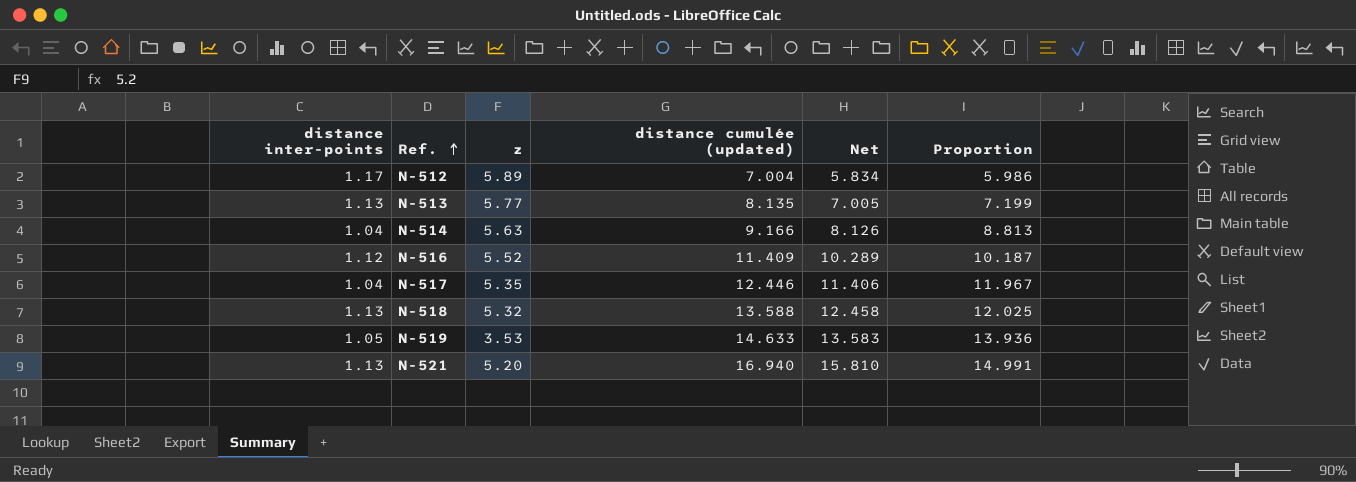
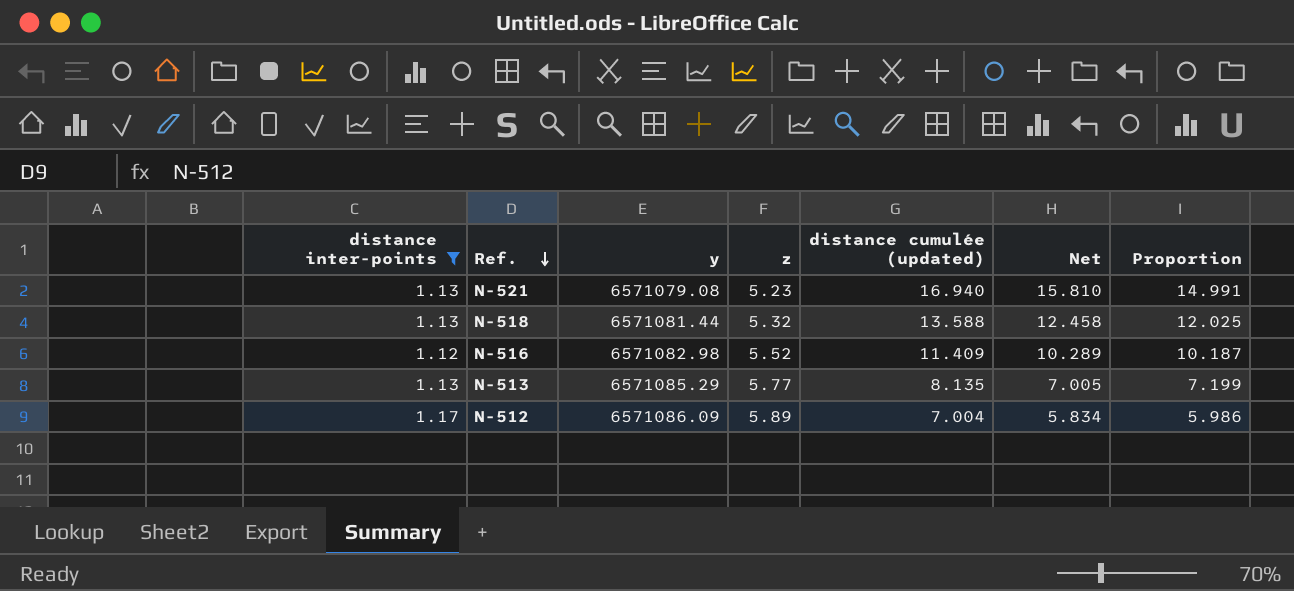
filter: none -> distance inter-points >= 1.12
row order: Ref. ascending -> Ref. descending
column y | position: none -> 3
N-521 | z: 5.20 -> 5.23

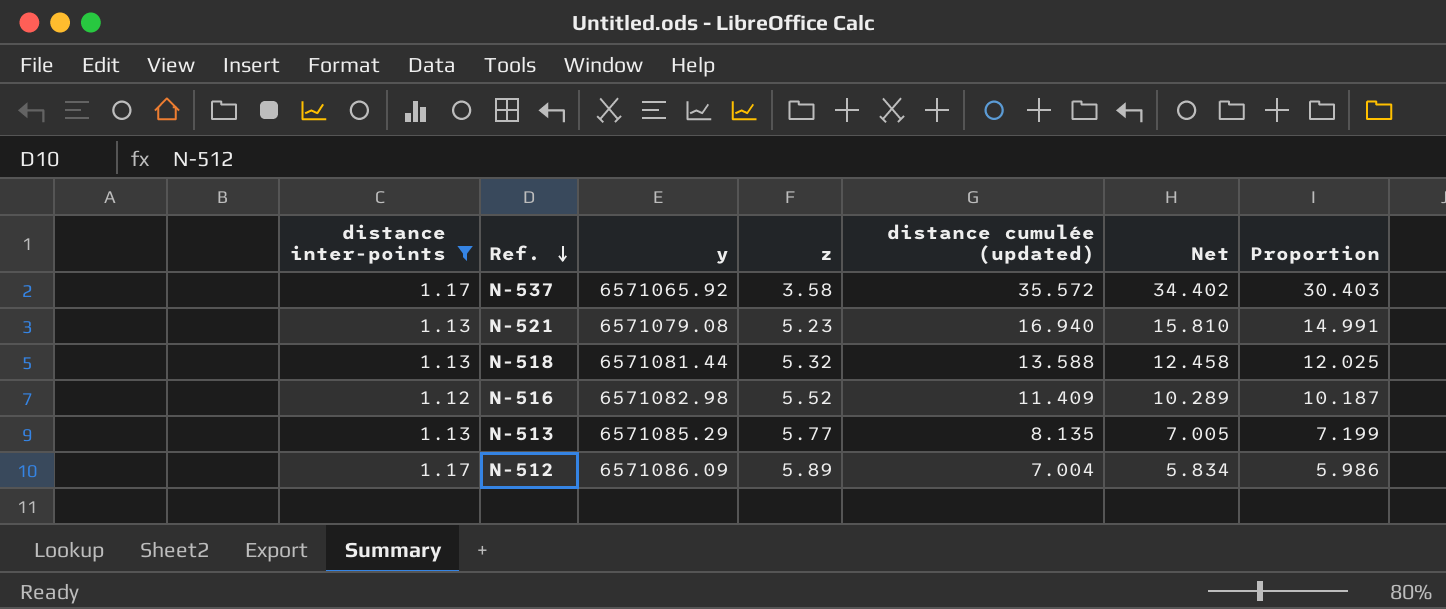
row N-537: none -> 1.17 | 6571065.92 | 3.58 | 35.572 | 34.402 | 30.403

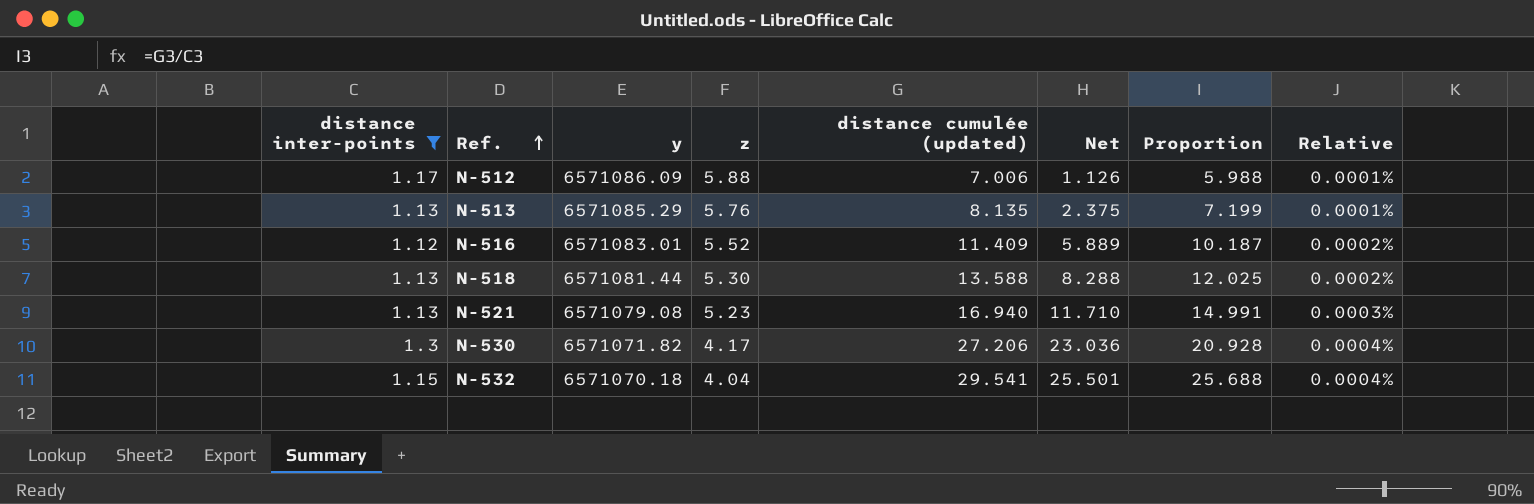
row order: Ref. descending -> Ref. ascending
column Net | formula: [distance cumulée (updated)] - [distance inter-points] -> [distance cumulée (updated)] - [z]
column Relative | formula: none -> [distance cumulée (updated)] / [y]
row N-537: 1.17 | 6571065.92 | 3.58 | 35.572 | 34.402 | 30.403 -> none
N-512 | z: 5.89 -> 5.88
N-512 | distance cumulée (updated): 7.004 -> 7.006
N-512 | Proportion: 5.986 -> 5.988
N-513 | z: 5.77 -> 5.76
N-516 | y: 6571082.98 -> 6571083.01
N-518 | z: 5.32 -> 5.30
row N-530: none -> 1.3 | 6571071.82 | 4.17 | 27.206 | 23.036 | 20.928 | 0.0004%
row N-532: none -> 1.15 | 6571070.18 | 4.04 | 29.541 | 25.501 | 25.688 | 0.0004%

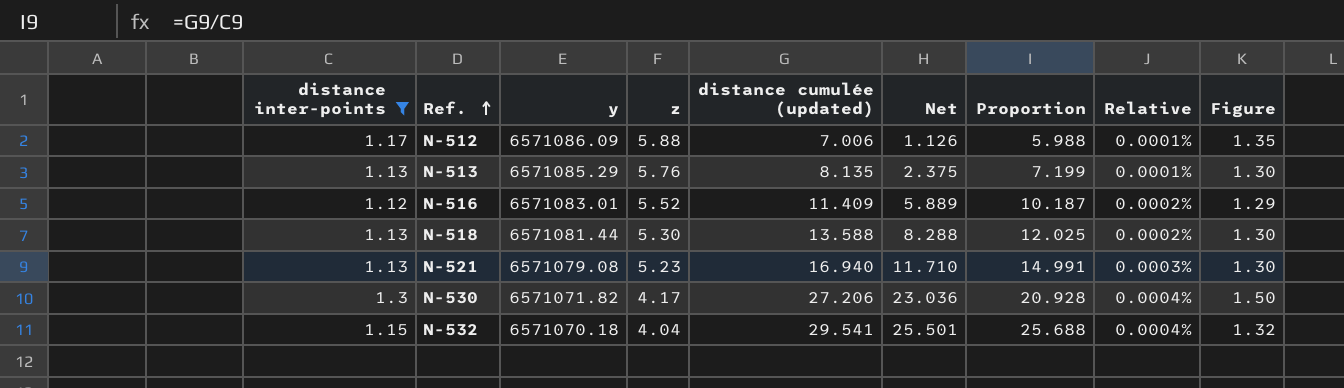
column Figure | formula: none -> [distance inter-points] * 1.15

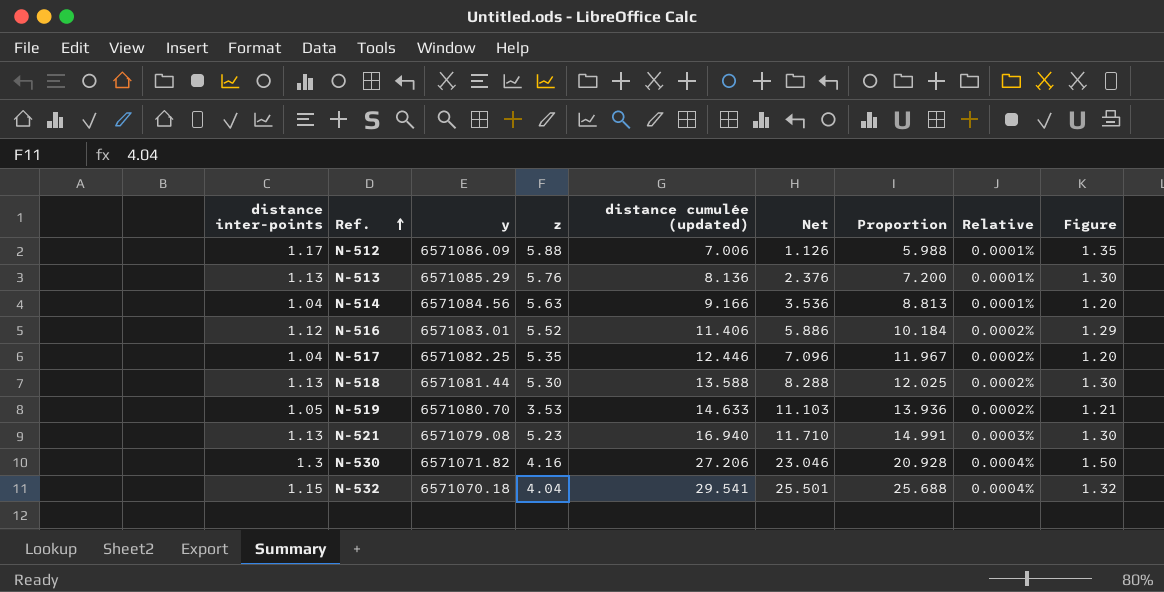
filter: distance inter-points >= 1.12 -> none
N-513 | distance cumulée (updated): 8.135 -> 8.136
N-513 | Net: 2.375 -> 2.376
N-513 | Proportion: 7.199 -> 7.200
N-516 | distance cumulée (updated): 11.409 -> 11.406
N-516 | Net: 5.889 -> 5.886
N-516 | Proportion: 10.187 -> 10.184
N-530 | z: 4.17 -> 4.16
N-530 | Net: 23.036 -> 23.046

